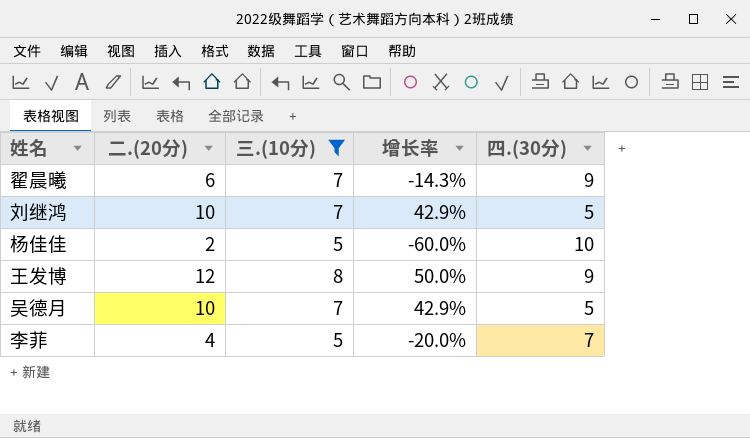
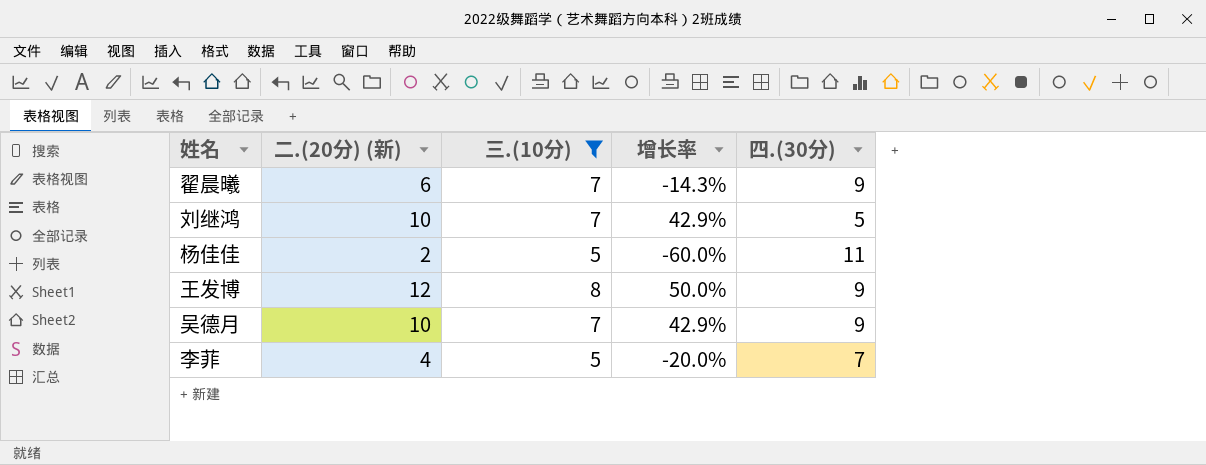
column name: 二.(20分) -> 二.(20分) (新)
杨佳佳 | 四.(30分): 10 -> 11
吴德月 | 四.(30分): 5 -> 9

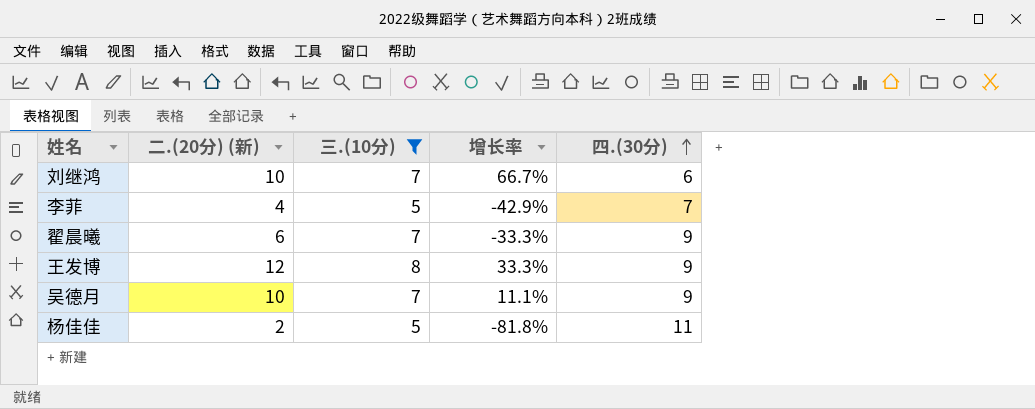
row order: none -> 四.(30分) ascending
column 增长率 | formula: ([二.(20分) (新)] - [三.(10分)]) / [三.(10分)] -> ([二.(20分) (新)] - [四.(30分)]) / [四.(30分)]
刘继鸿 | 四.(30分): 5 -> 6

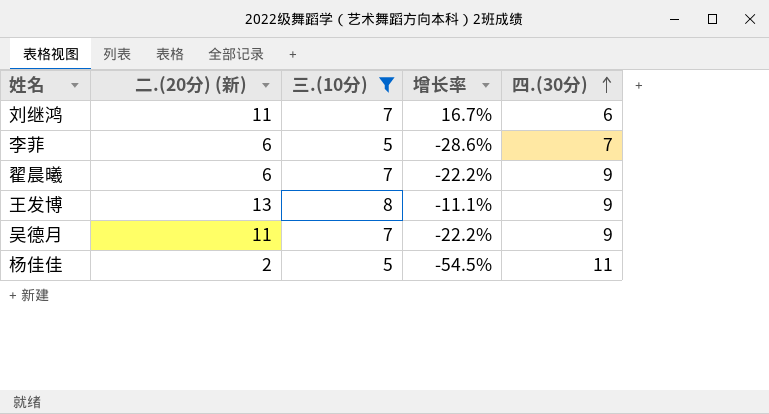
column 增长率 | formula: ([二.(20分) (新)] - [四.(30分)]) / [四.(30分)] -> ([三.(10分)] - [四.(30分)]) / [四.(30分)]
刘继鸿 | 二.(20分) (新): 10 -> 11
李菲 | 二.(20分) (新): 4 -> 6
王发博 | 二.(20分) (新): 12 -> 13
吴德月 | 二.(20分) (新): 10 -> 11

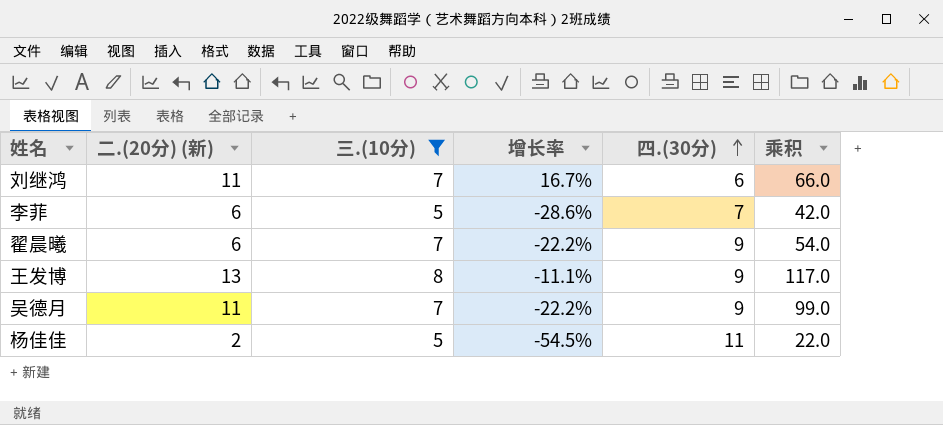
column 乘积 | formula: none -> [二.(20分) (新)] * [四.(30分)]

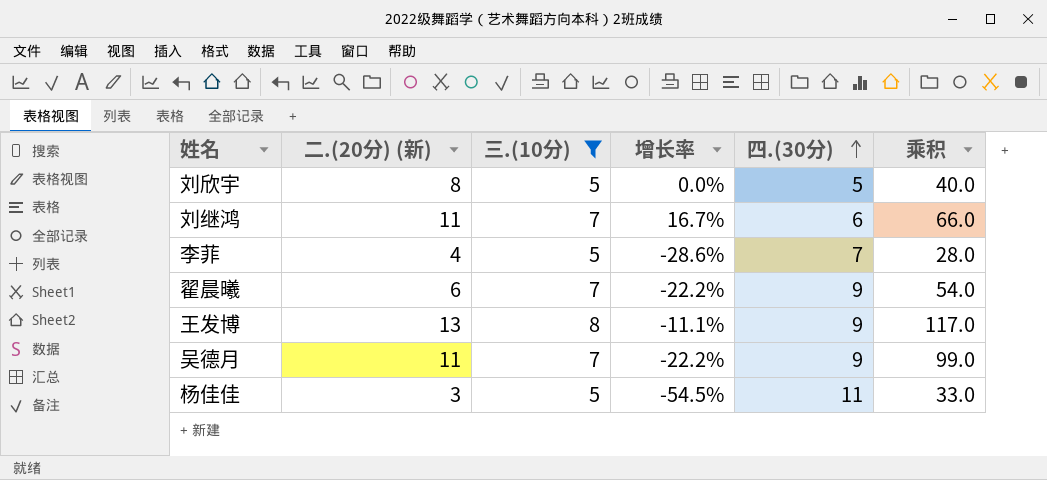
row 刘欣宇: none -> 8 | 5 | 0.0% | 5 | 40.0
李菲 | 二.(20分) (新): 6 -> 4
李菲 | 乘积: 42.0 -> 28.0
杨佳佳 | 二.(20分) (新): 2 -> 3
杨佳佳 | 乘积: 22.0 -> 33.0

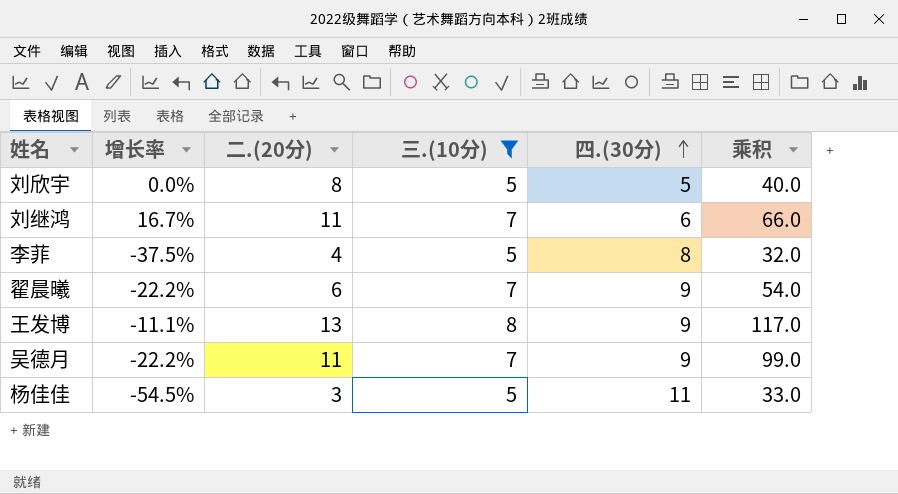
column 增长率 | position: 4 -> 2
column name: 二.(20分) (新) -> 二.(20分)
李菲 | 增长率: -28.6% -> -37.5%
李菲 | 四.(30分): 7 -> 8
李菲 | 乘积: 28.0 -> 32.0

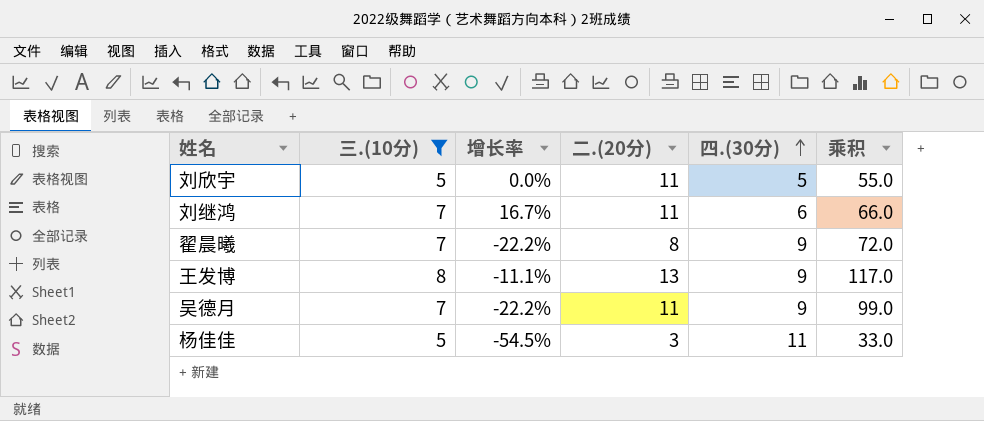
column 三.(10分) | position: 4 -> 2
row 李菲: -37.5% | 4 | 5 | 8 | 32.0 -> none
刘欣宇 | 二.(20分): 8 -> 11
刘欣宇 | 乘积: 40.0 -> 55.0
翟晨曦 | 二.(20分): 6 -> 8
翟晨曦 | 乘积: 54.0 -> 72.0

